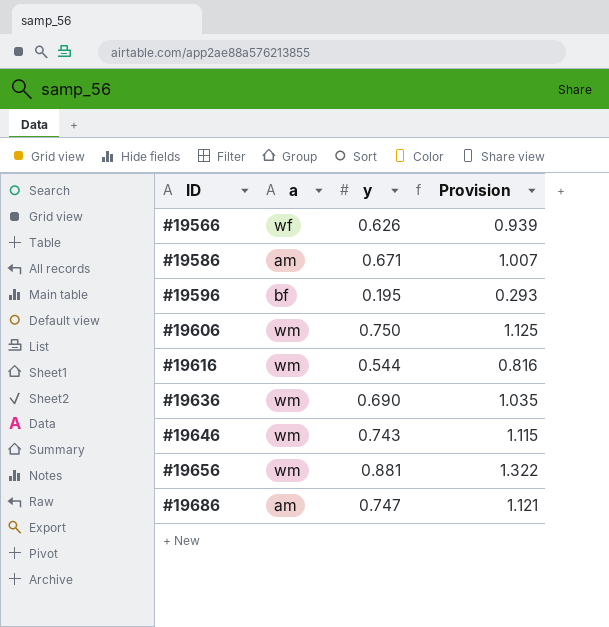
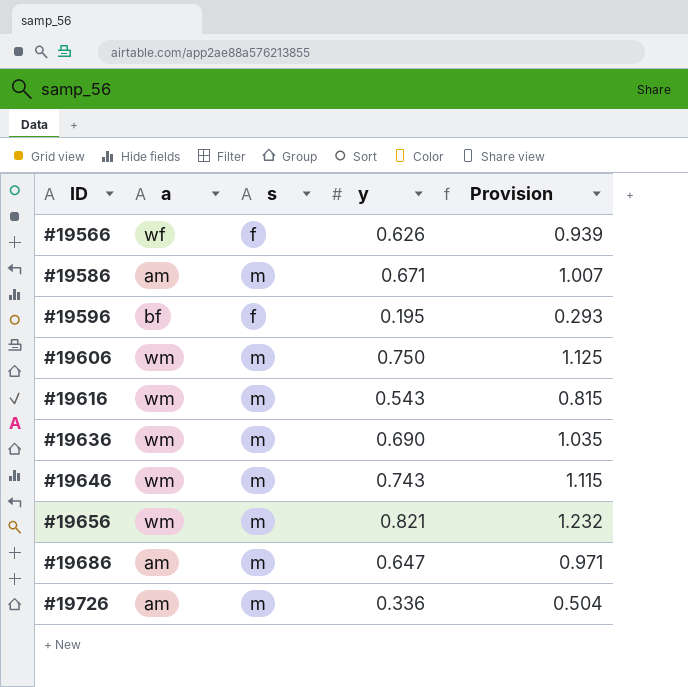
column s | position: none -> 3
#19616 | y: 0.544 -> 0.543
#19616 | Provision: 0.816 -> 0.815
#19656 | y: 0.881 -> 0.821
#19656 | Provision: 1.322 -> 1.232
#19686 | y: 0.747 -> 0.647
#19686 | Provision: 1.121 -> 0.971
row #19726: none -> am | m | 0.336 | 0.504

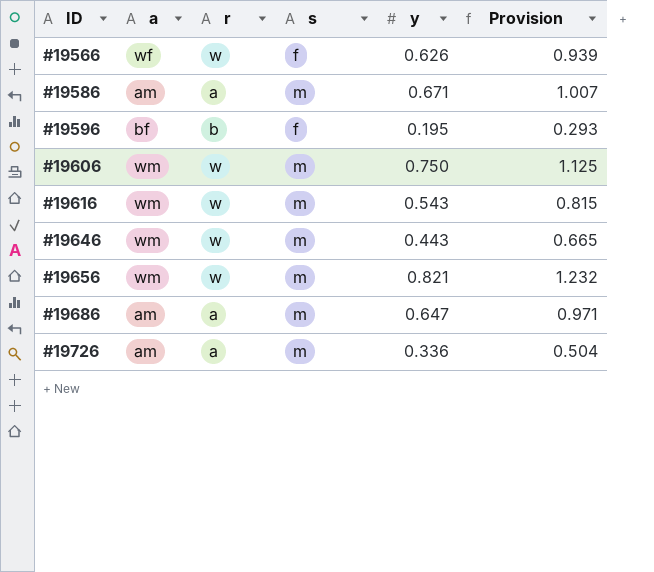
column r | position: none -> 3
row #19636: wm | m | 0.690 | 1.035 -> none
#19646 | y: 0.743 -> 0.443
#19646 | Provision: 1.115 -> 0.665

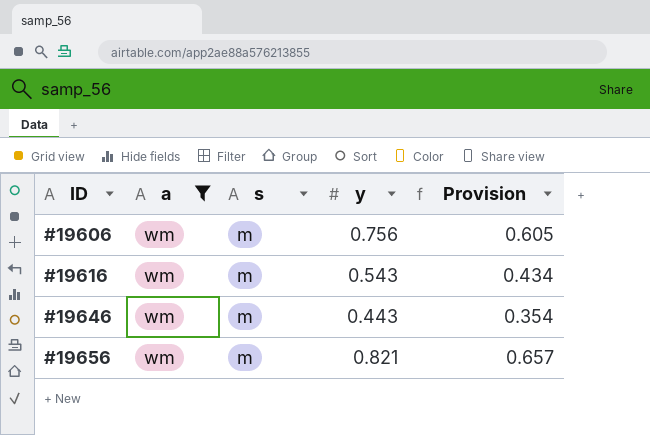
filter: none -> a = wm
column r | position: 3 -> none
column Provision | formula: [y] * 1.5 -> [y] * 0.8
#19606 | y: 0.750 -> 0.756

